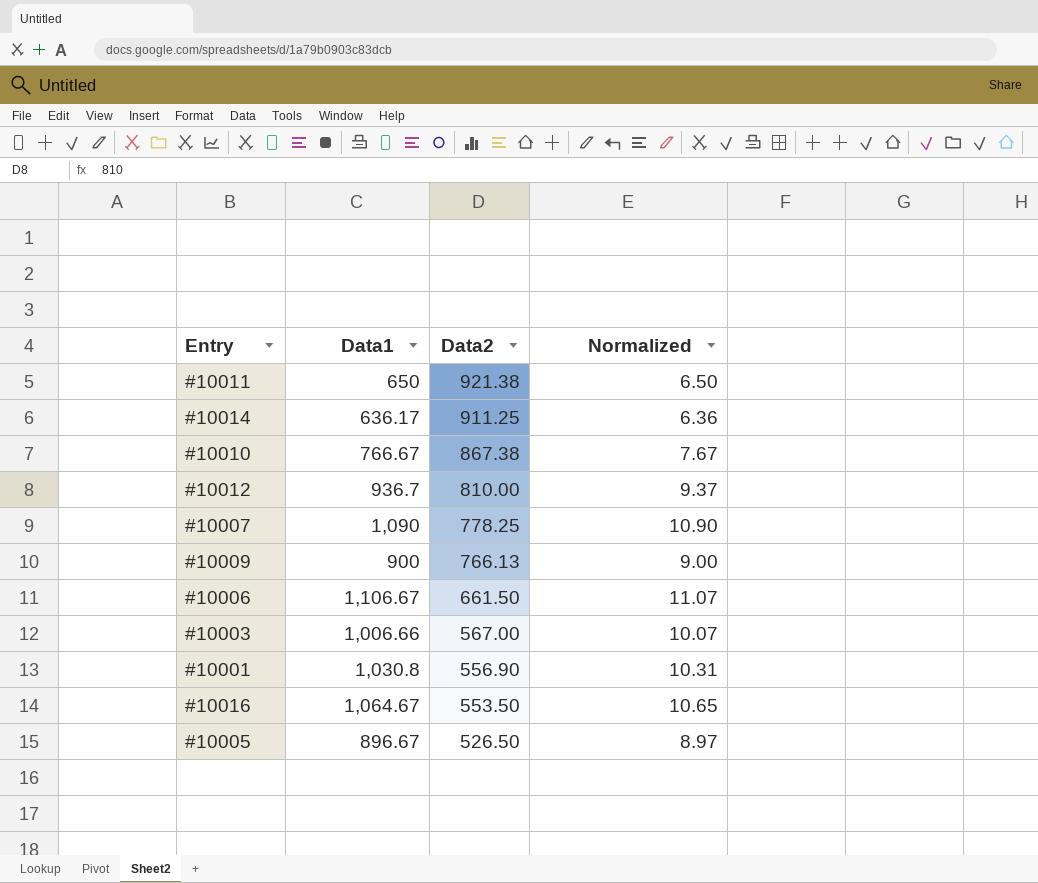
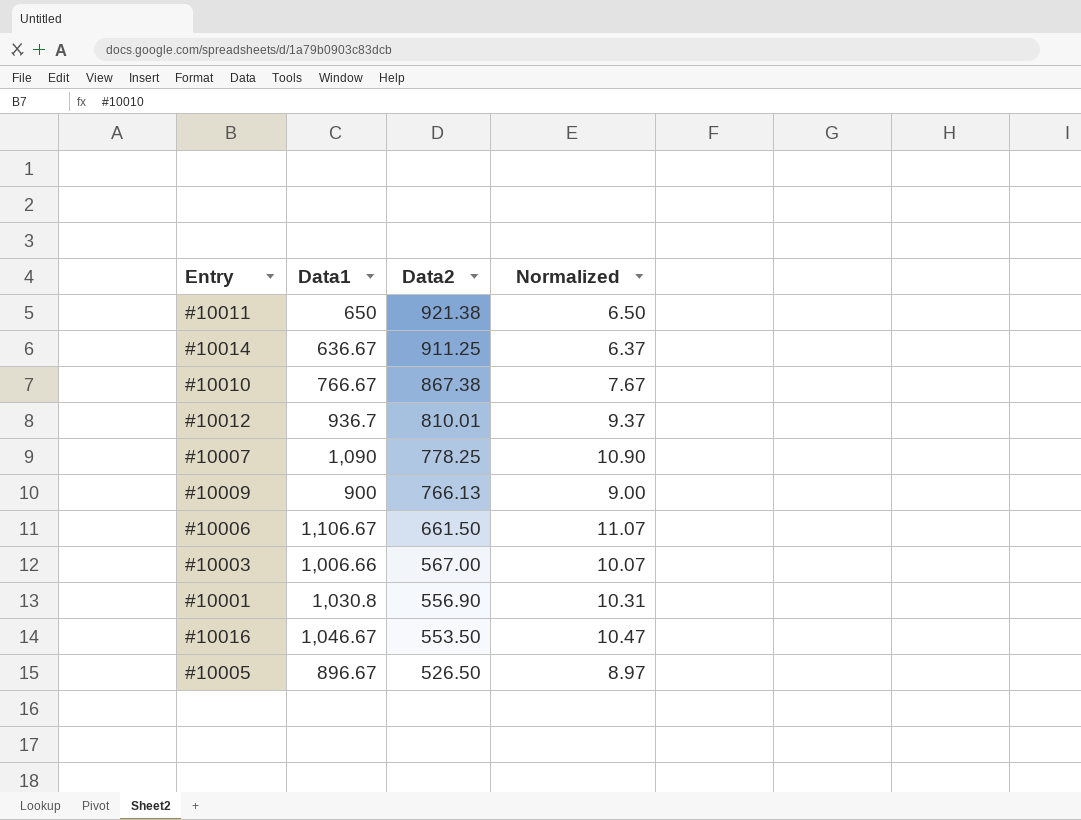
#10014 | Data1: 636.17 -> 636.67
#10014 | Normalized: 6.36 -> 6.37
#10012 | Data2: 810.00 -> 810.01
#10016 | Data1: 1,064.67 -> 1,046.67
#10016 | Normalized: 10.65 -> 10.47

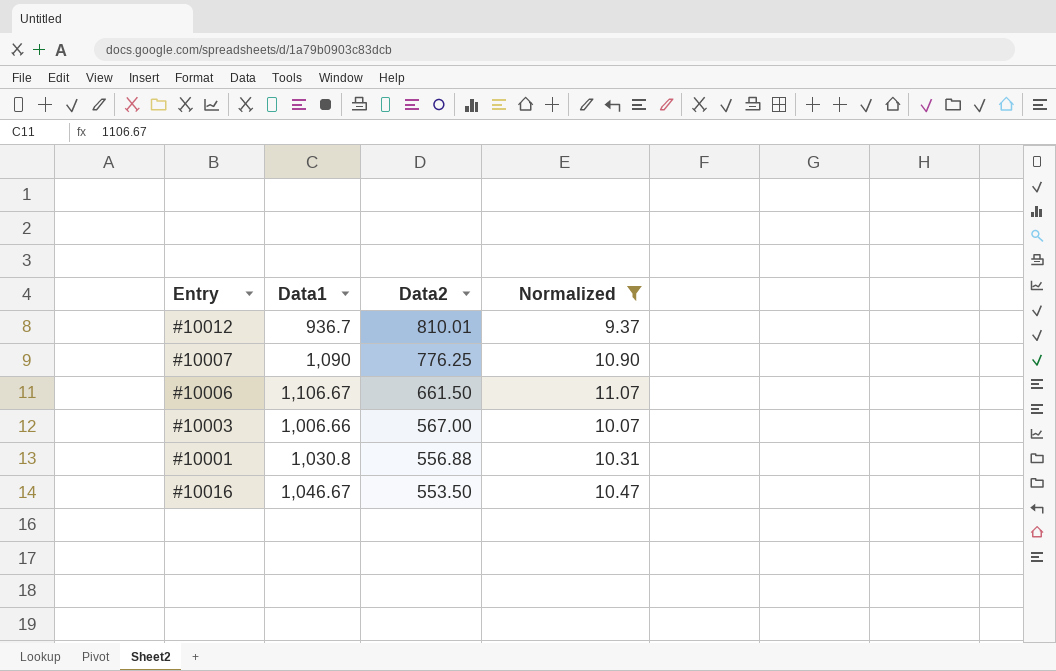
filter: none -> Normalized >= 9.37
#10007 | Data2: 778.25 -> 776.25
#10001 | Data2: 556.90 -> 556.88

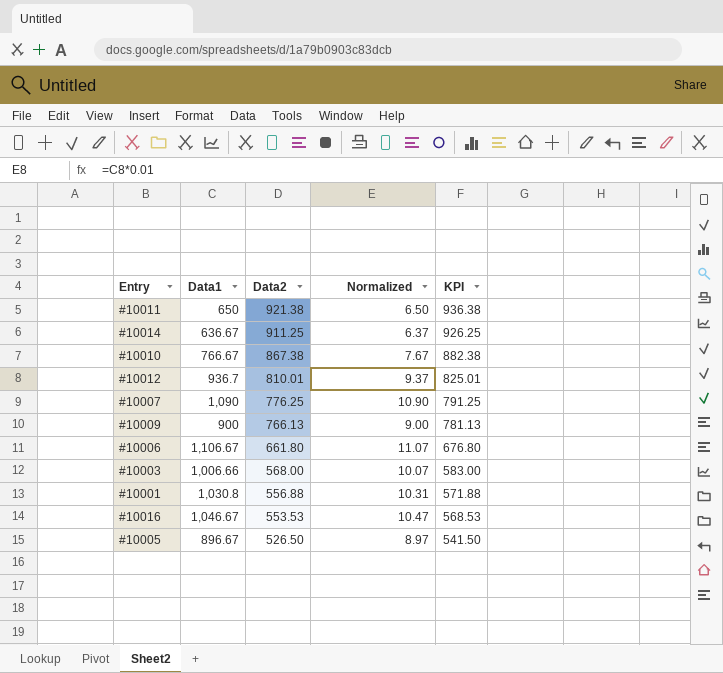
filter: Normalized >= 9.37 -> none
column KPI | formula: none -> [Data2] + 15
#10006 | Data2: 661.50 -> 661.80
#10003 | Data2: 567.00 -> 568.00
#10016 | Data2: 553.50 -> 553.53

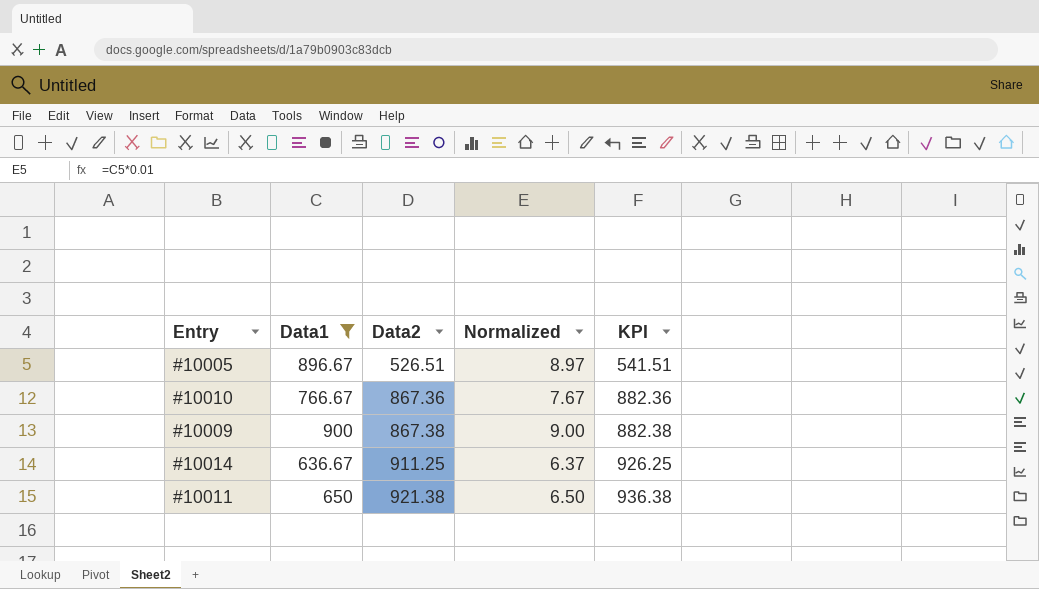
filter: none -> Data1 <= 900
row order: Data2 descending -> Data2 ascending
#10005 | Data2: 526.50 -> 526.51
#10005 | KPI: 541.50 -> 541.51
#10010 | Data2: 867.38 -> 867.36
#10010 | KPI: 882.38 -> 882.36
#10009 | Data2: 766.13 -> 867.38
#10009 | KPI: 781.13 -> 882.38

